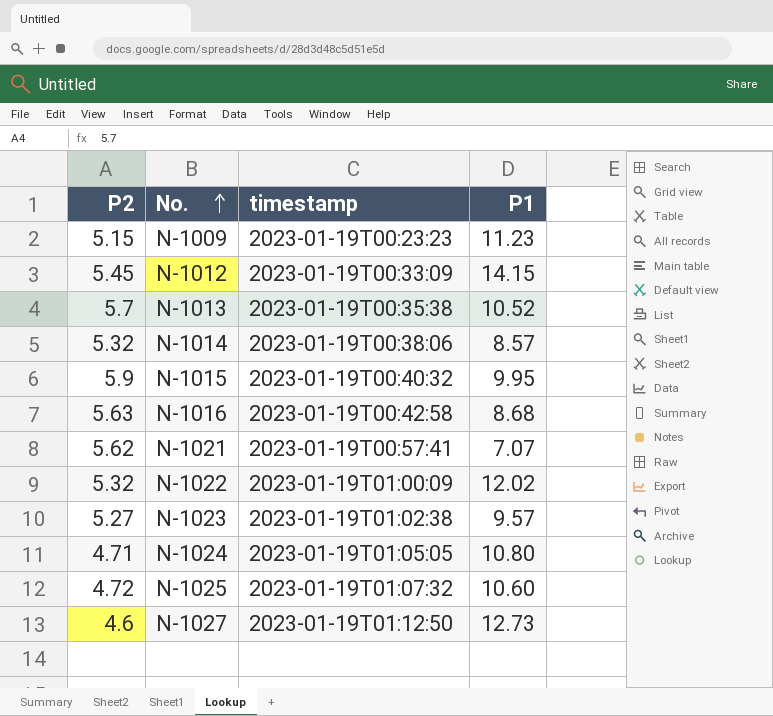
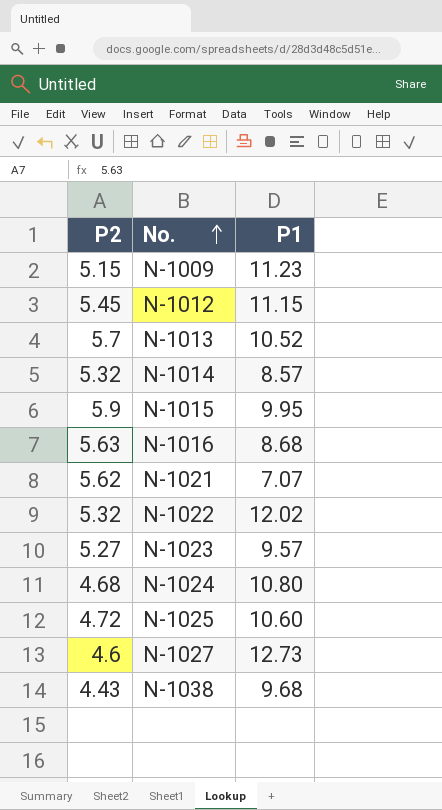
column timestamp | position: 3 -> none
N-1012 | P1: 14.15 -> 11.15
N-1024 | P2: 4.71 -> 4.68
row N-1038: none -> 4.43 | 9.68

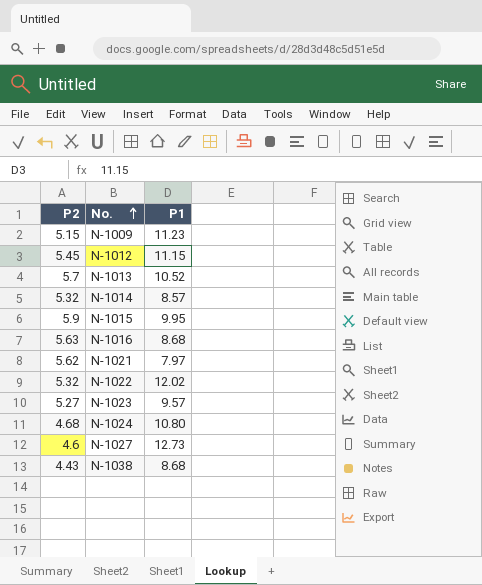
row N-1025: 4.72 | 10.60 -> none
N-1021 | P1: 7.07 -> 7.97
N-1038 | P1: 9.68 -> 8.68

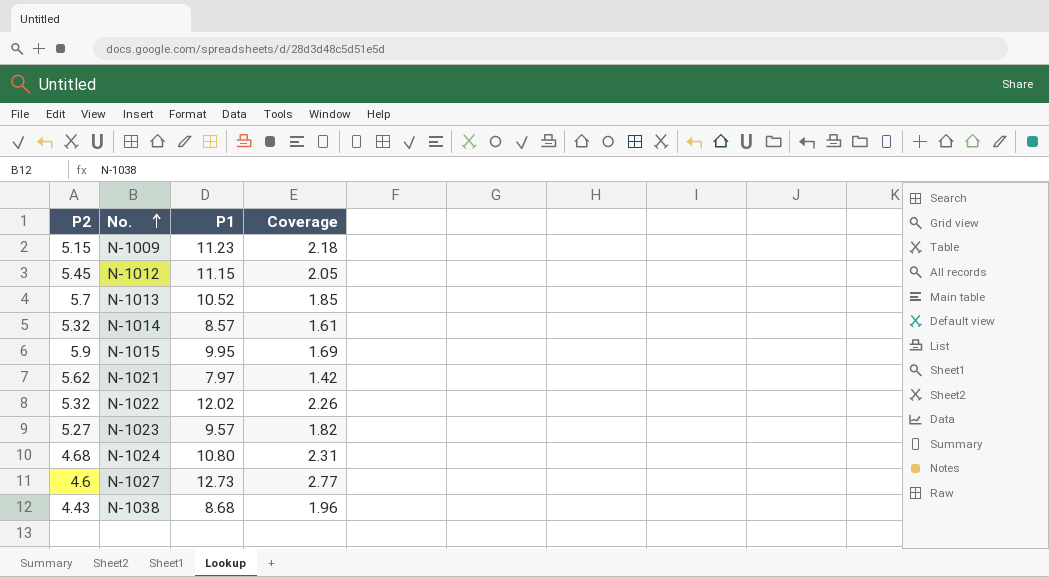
column Coverage | formula: none -> [P1] / [P2]
row N-1016: 5.63 | 8.68 -> none

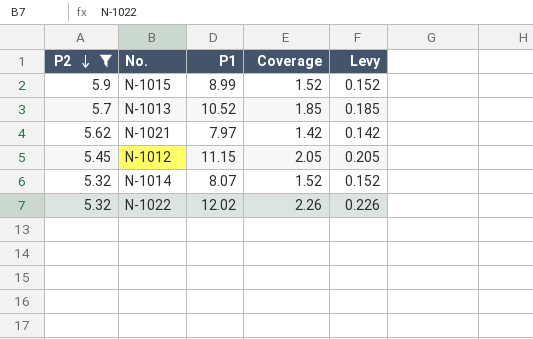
filter: none -> P2 >= 5.32
row order: No. ascending -> P2 descending
column Levy | formula: none -> [Coverage] * 0.1
N-1015 | P1: 9.95 -> 8.99
N-1015 | Coverage: 1.69 -> 1.52
N-1014 | P1: 8.57 -> 8.07
N-1014 | Coverage: 1.61 -> 1.52

